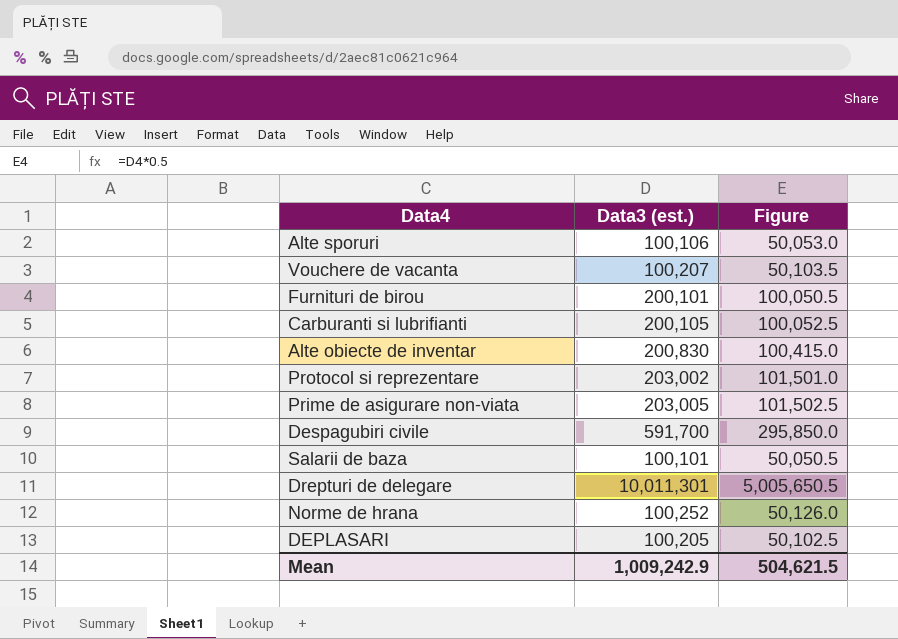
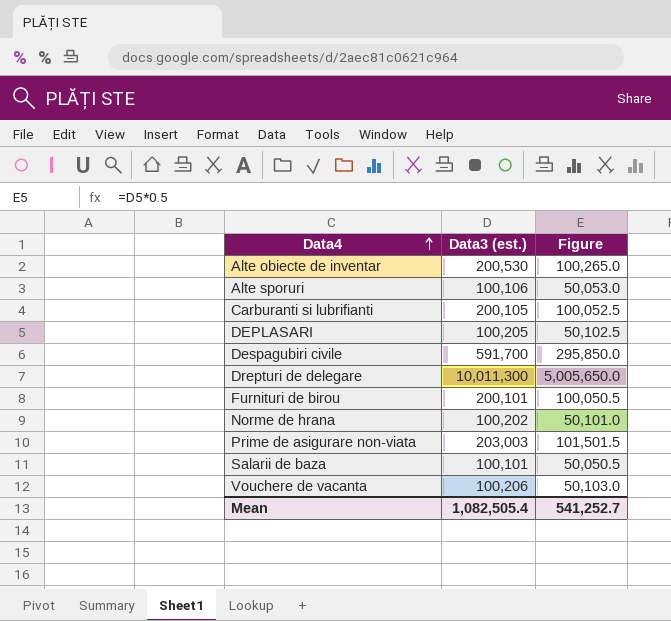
row order: none -> Data4 ascending
row Protocol si reprezentare: 203,002 | 101,501.0 -> none
Alte obiecte de inventar | Data3 (est.): 200,830 -> 200,530
Alte obiecte de inventar | Figure: 100,415.0 -> 100,265.0
Drepturi de delegare | Data3 (est.): 10,011,301 -> 10,011,300
Drepturi de delegare | Figure: 5,005,650.5 -> 5,005,650.0
Norme de hrana | Data3 (est.): 100,252 -> 100,202
Norme de hrana | Figure: 50,126.0 -> 50,101.0
Prime de asigurare non-viata | Data3 (est.): 203,005 -> 203,003
Prime de asigurare non-viata | Figure: 101,502.5 -> 101,501.5
Vouchere de vacanta | Data3 (est.): 100,207 -> 100,206
Vouchere de vacanta | Figure: 50,103.5 -> 50,103.0
Mean | Data3 (est.): 1,009,242.9 -> 1,082,505.4
Mean | Figure: 504,621.5 -> 541,252.7

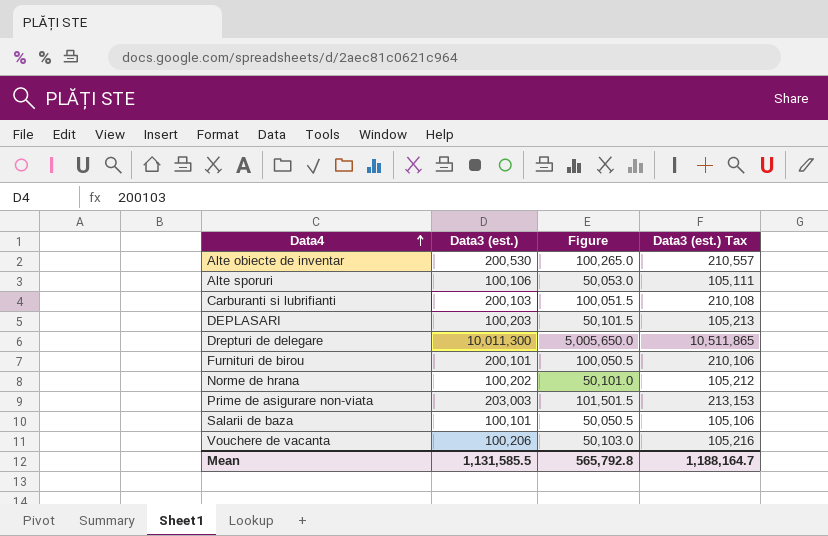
column Data3 (est.) Tax | formula: none -> [Data3 (est.)] * 1.05
row Despagubiri civile: 591,700 | 295,850.0 -> none
Carburanti si lubrifianti | Data3 (est.): 200,105 -> 200,103
Carburanti si lubrifianti | Figure: 100,052.5 -> 100,051.5
DEPLASARI | Data3 (est.): 100,205 -> 100,203
DEPLASARI | Figure: 50,102.5 -> 50,101.5
Mean | Data3 (est.): 1,082,505.4 -> 1,131,585.5
Mean | Figure: 541,252.7 -> 565,792.8

